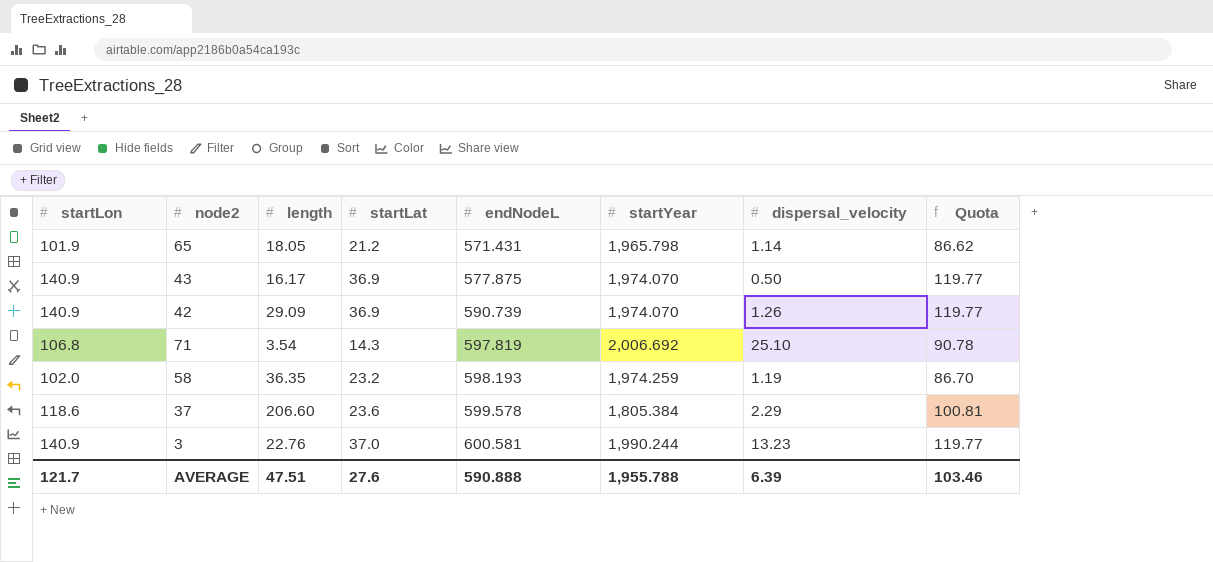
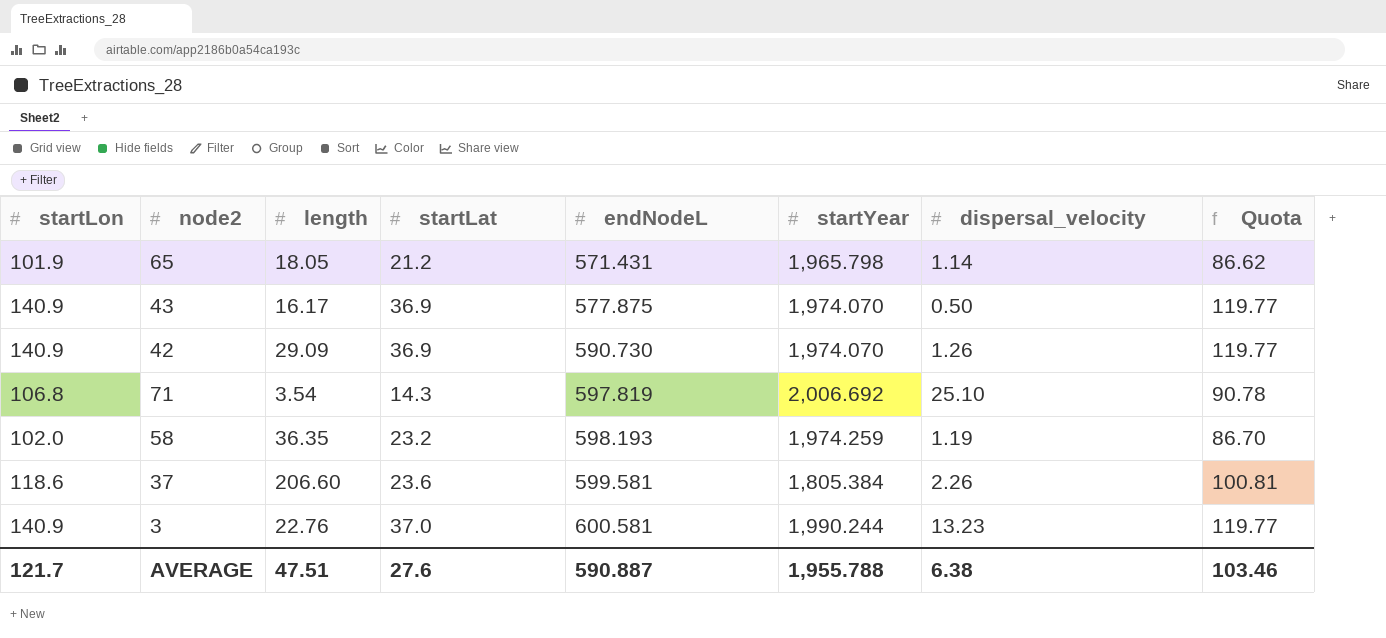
42 | endNodeL: 590.739 -> 590.730
37 | endNodeL: 599.578 -> 599.581
37 | dispersal_velocity: 2.29 -> 2.26
AVERAGE | endNodeL: 590.888 -> 590.887
AVERAGE | dispersal_velocity: 6.39 -> 6.38

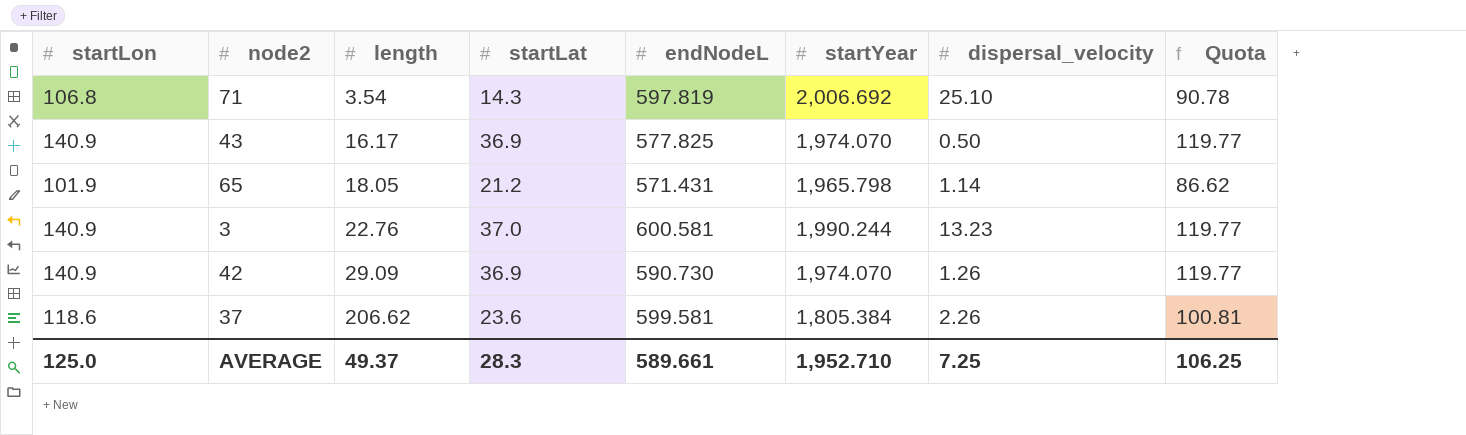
row order: endNodeL ascending -> length ascending
row 58: 102.0 | 36.35 | 23.2 | 598.193 | 1,974.259 | 1.19 | 86.70 -> none
43 | endNodeL: 577.875 -> 577.825
37 | length: 206.60 -> 206.62
AVERAGE | startLon: 121.7 -> 125.0
AVERAGE | length: 47.51 -> 49.37
AVERAGE | startLat: 27.6 -> 28.3
AVERAGE | endNodeL: 590.887 -> 589.661
AVERAGE | startYear: 1,955.788 -> 1,952.710
AVERAGE | dispersal_velocity: 6.38 -> 7.25
AVERAGE | Quota: 103.46 -> 106.25

